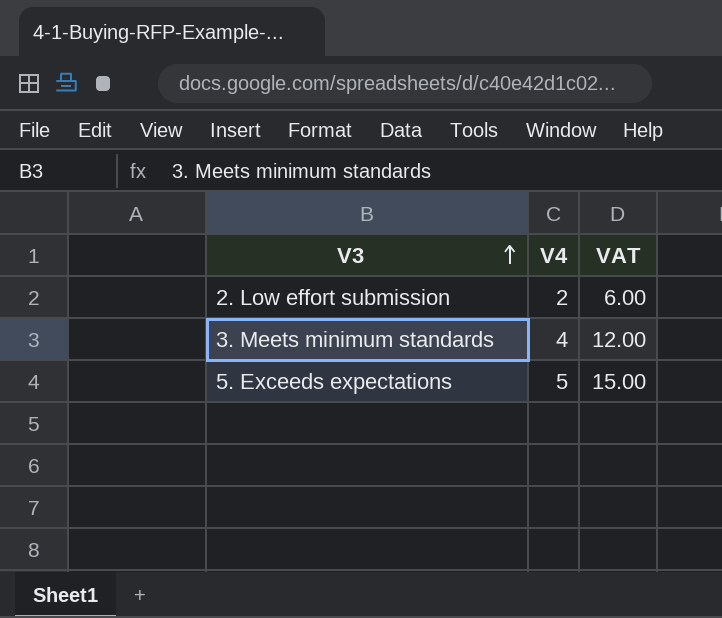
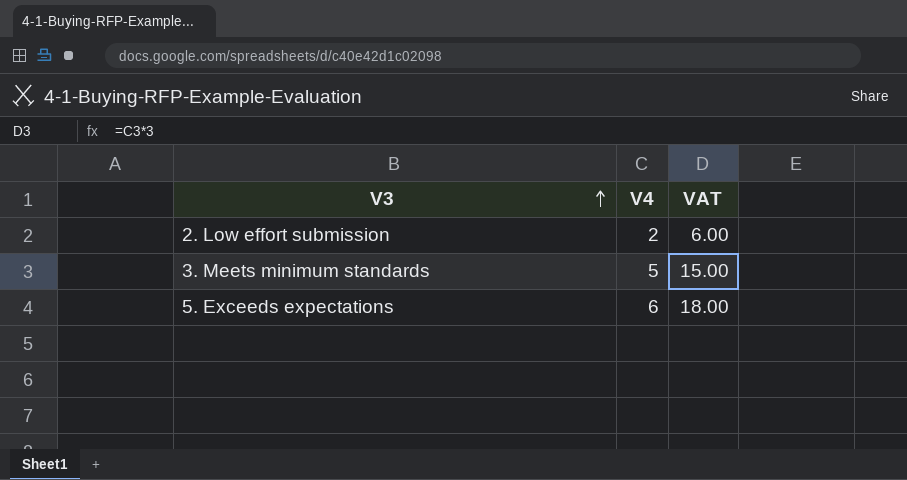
3. Meets minimum standards | V4: 4 -> 5
3. Meets minimum standards | VAT: 12.00 -> 15.00
5. Exceeds expectations | V4: 5 -> 6
5. Exceeds expectations | VAT: 15.00 -> 18.00

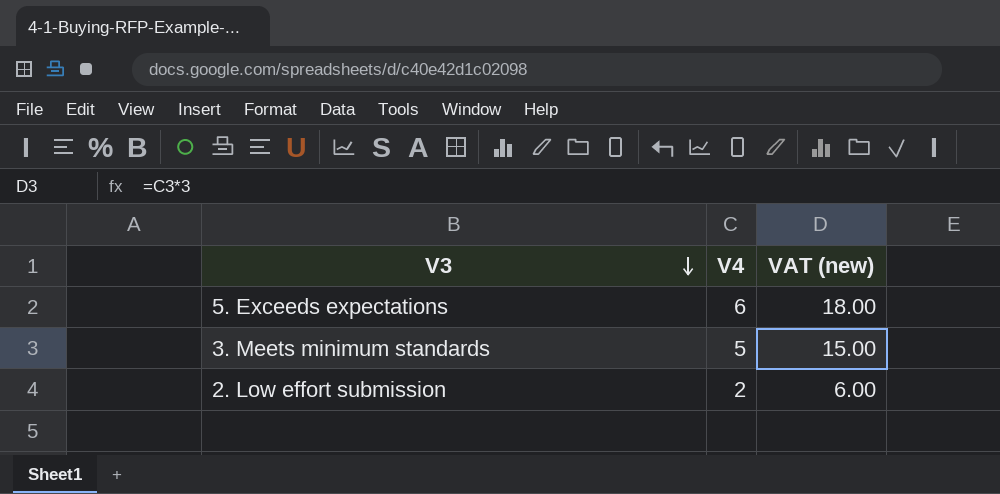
row order: V3 ascending -> V3 descending
column name: VAT -> VAT (new)

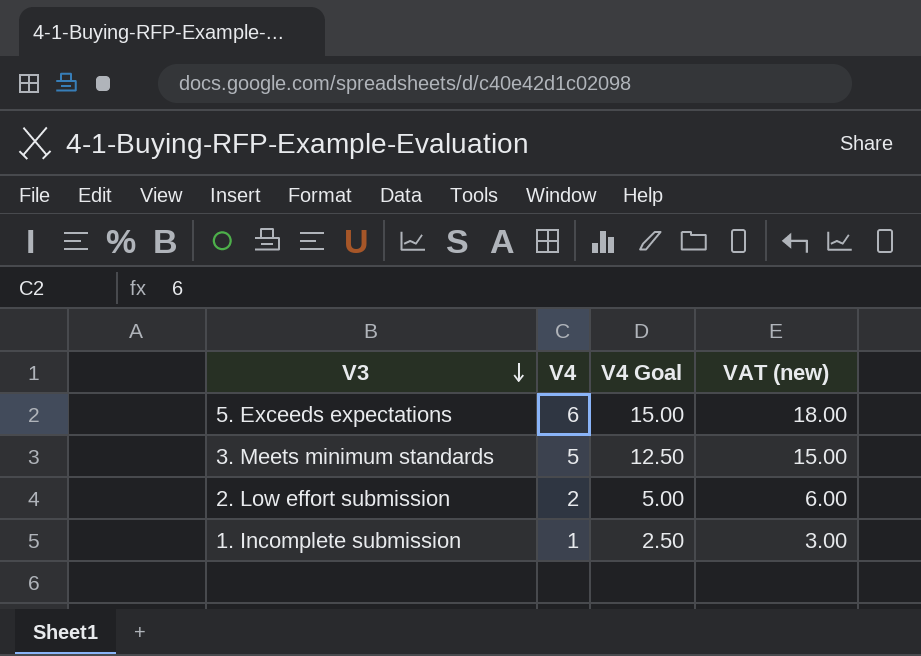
column V4 Goal | formula: none -> [V4] * 2.5
row 1. Incomplete submission: none -> 1 | 2.50 | 3.00

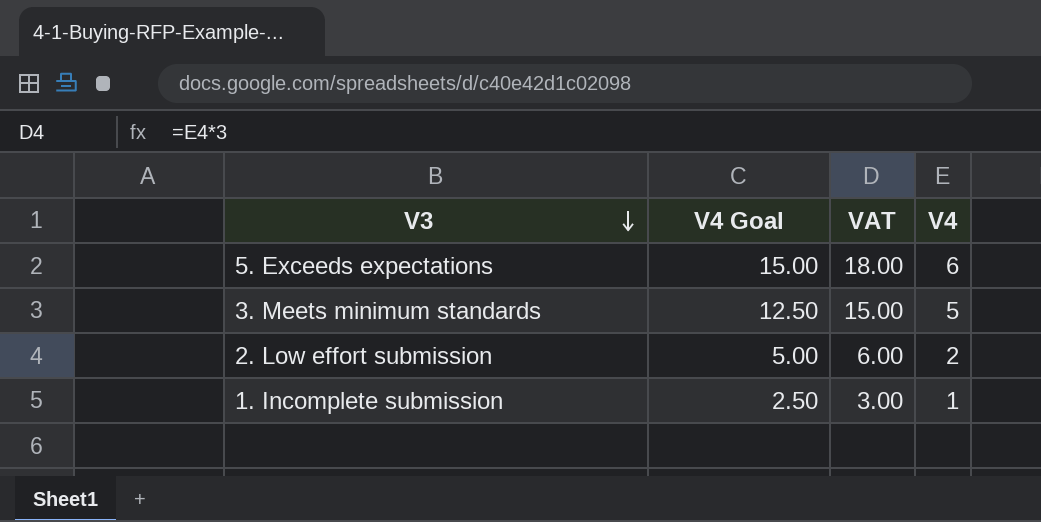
column name: VAT (new) -> VAT
column V4 | position: 2 -> 4

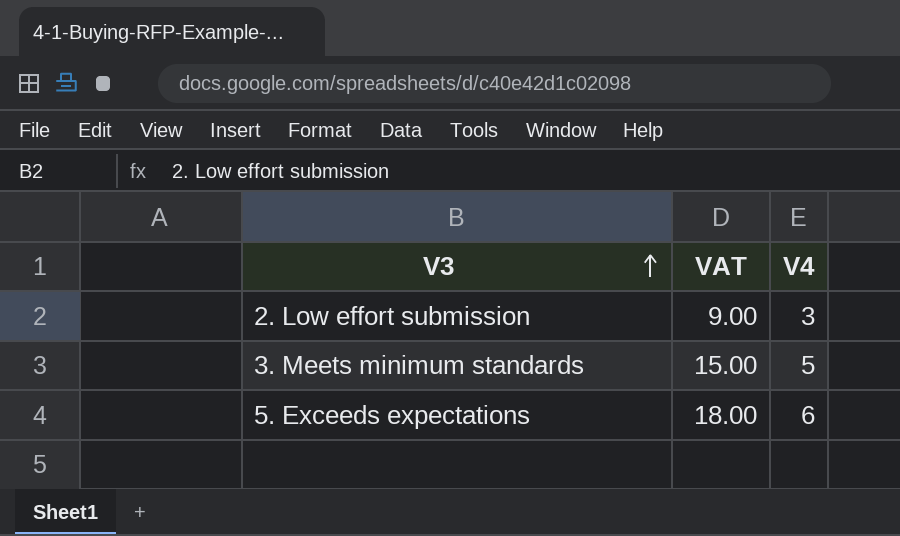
row order: V3 descending -> V3 ascending
column V4 Goal | formula: [V4] * 2.5 -> none
row 1. Incomplete submission: 2.50 | 3.00 | 1 -> none
2. Low effort submission | VAT: 6.00 -> 9.00
2. Low effort submission | V4: 2 -> 3

